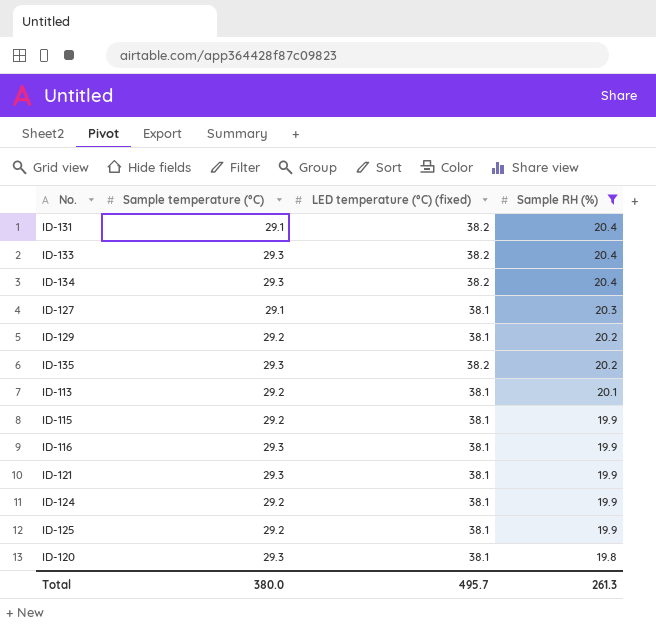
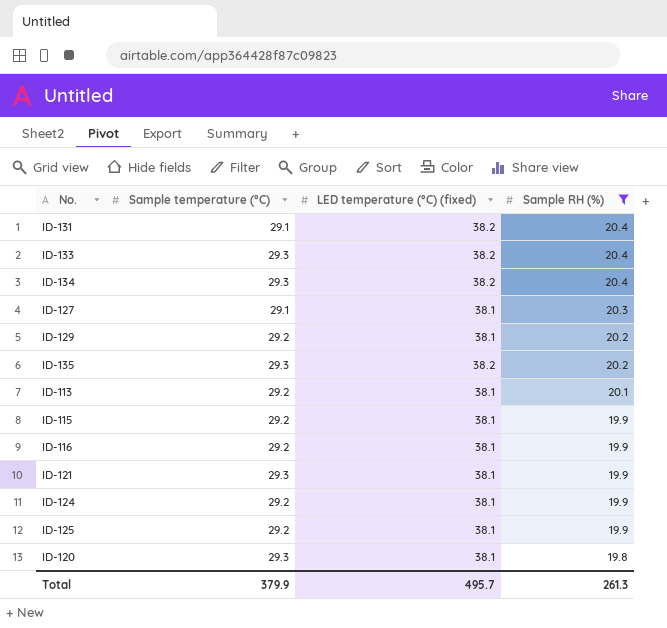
ID-116 | Sample temperature (°C): 29.3 -> 29.2
Total | Sample temperature (°C): 380.0 -> 379.9

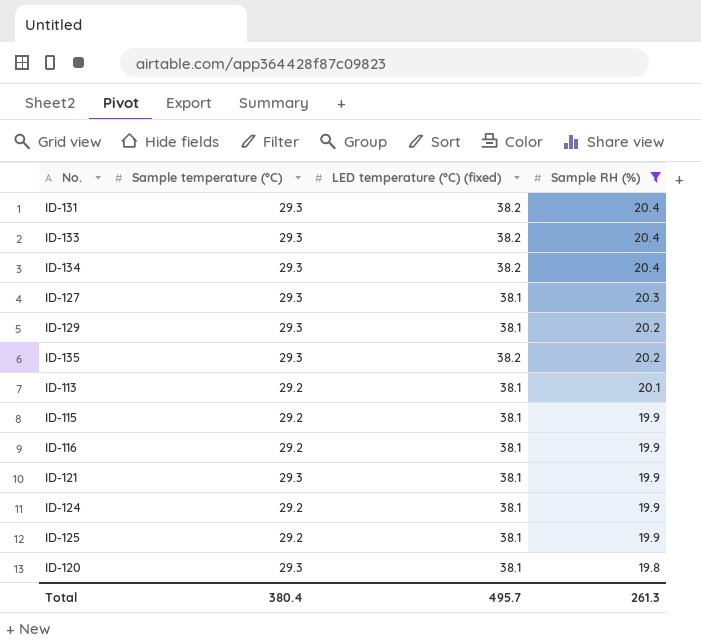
ID-131 | Sample temperature (°C): 29.1 -> 29.3
ID-127 | Sample temperature (°C): 29.1 -> 29.3
ID-129 | Sample temperature (°C): 29.2 -> 29.3
Total | Sample temperature (°C): 379.9 -> 380.4

